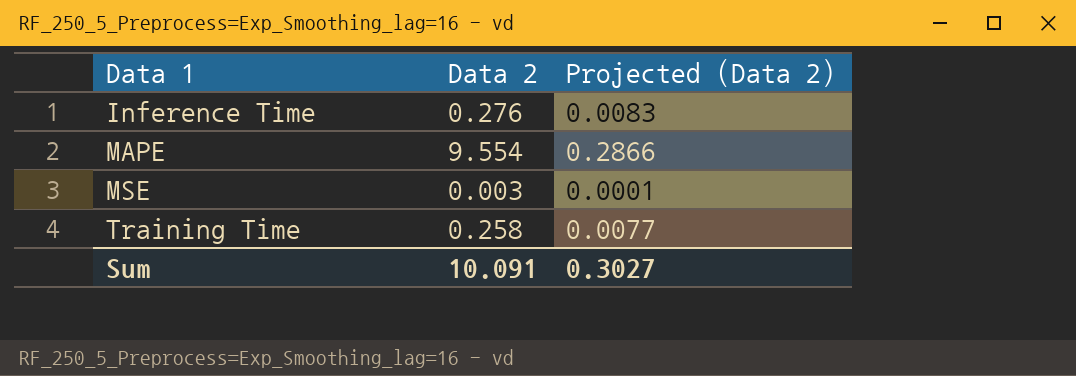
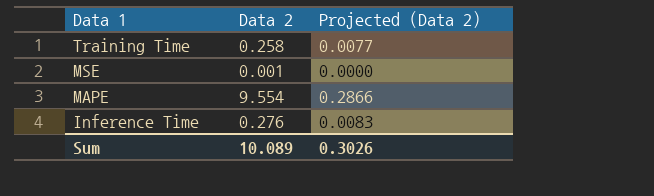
row order: Data 1 ascending -> Data 1 descending
MSE | Data 2: 0.003 -> 0.001
MSE | Projected (Data 2): 0.0001 -> 0.0000
Sum | Data 2: 10.091 -> 10.089
Sum | Projected (Data 2): 0.3027 -> 0.3026

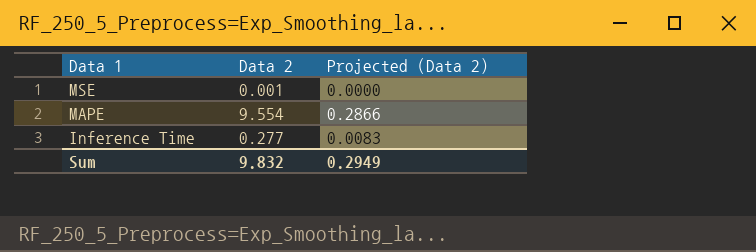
row Training Time: 0.258 | 0.0077 -> none
Inference Time | Data 2: 0.276 -> 0.277
Sum | Data 2: 10.089 -> 9.832
Sum | Projected (Data 2): 0.3026 -> 0.2949

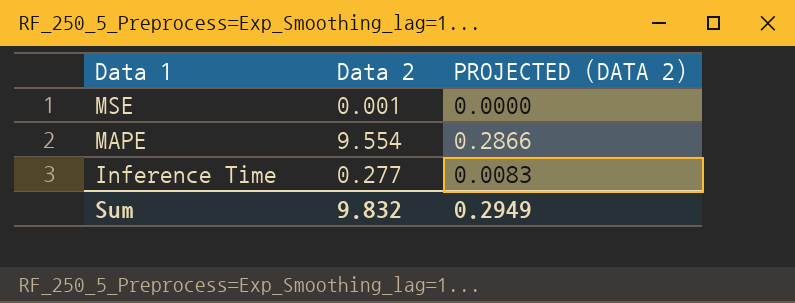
column name: Projected (Data 2) -> PROJECTED (DATA 2)

